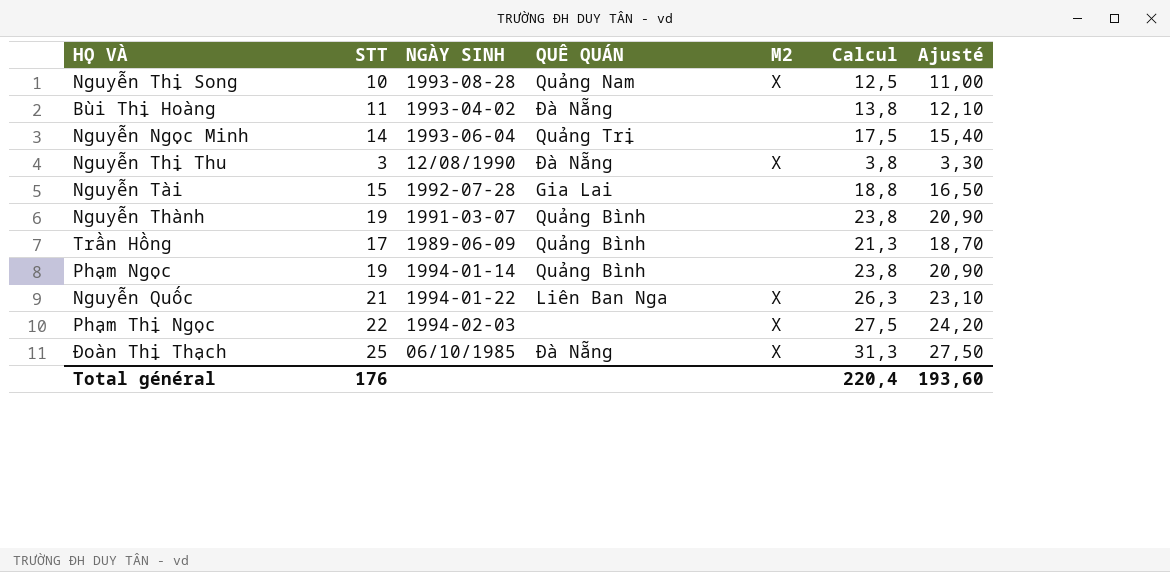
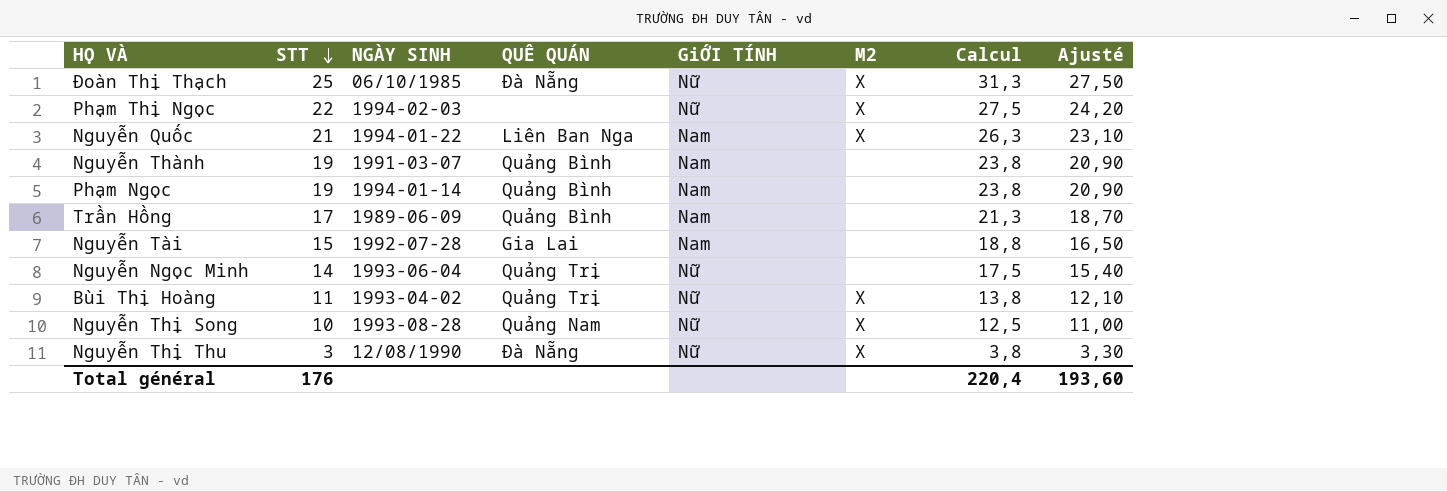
row order: none -> STT descending
column GiỚI TÍNH | position: none -> 5
Bùi Thị Hoàng | QUÊ QUÁN: Đà Nẵng -> Quảng Trị
Bùi Thị Hoàng | M2: none -> X

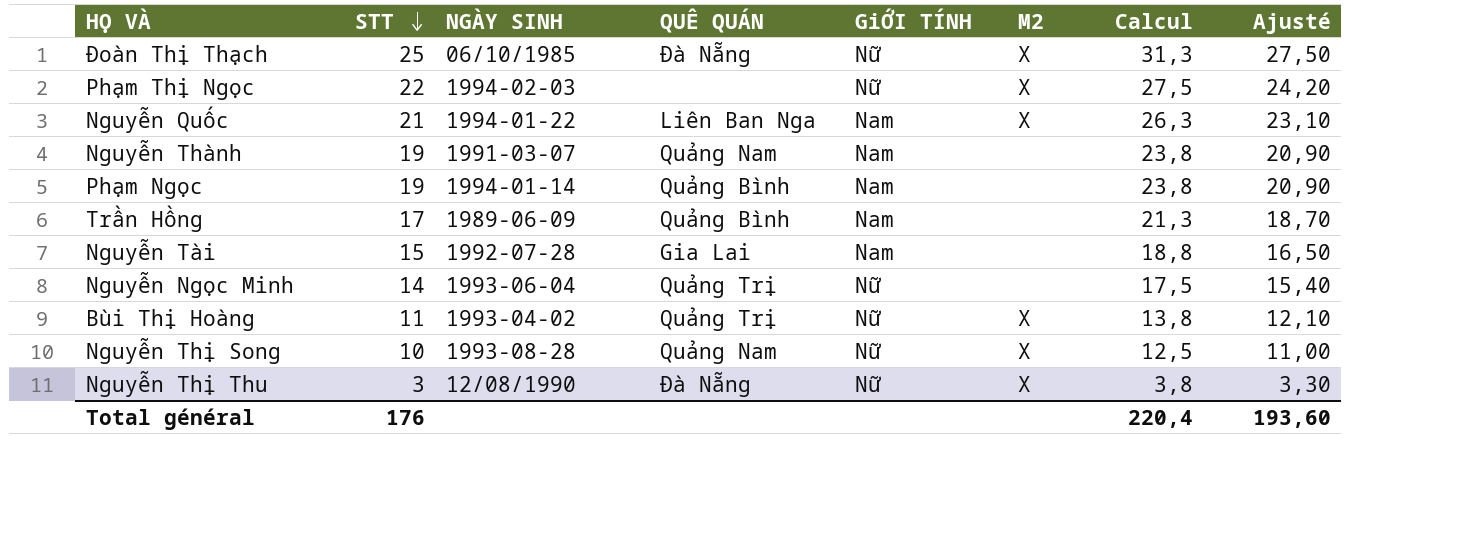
Nguyễn Thành | QUÊ QUÁN: Quảng Bình -> Quảng Nam

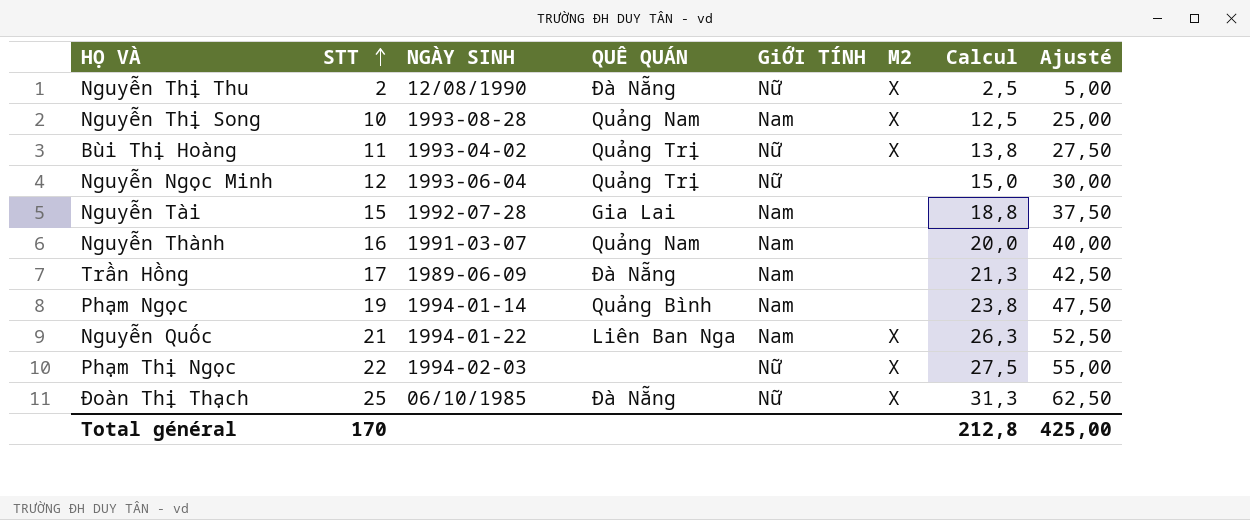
row order: STT descending -> STT ascending
column Ajusté | formula: [STT] * 1,1 -> [STT] * 2,5
Nguyễn Thị Thu | STT: 3 -> 2
Nguyễn Thị Thu | Calcul: 3,8 -> 2,5
Nguyễn Thị Song | GiỚI TÍNH: Nữ -> Nam
Nguyễn Ngọc Minh | STT: 14 -> 12
Nguyễn Ngọc Minh | Calcul: 17,5 -> 15,0
Nguyễn Thành | STT: 19 -> 16
Nguyễn Thành | Calcul: 23,8 -> 20,0
Trần Hồng | QUÊ QUÁN: Quảng Bình -> Đà Nẵng
Total général | STT: 176 -> 170
Total général | Calcul: 220,4 -> 212,8
Total général | Ajusté: 193,60 -> 425,00

